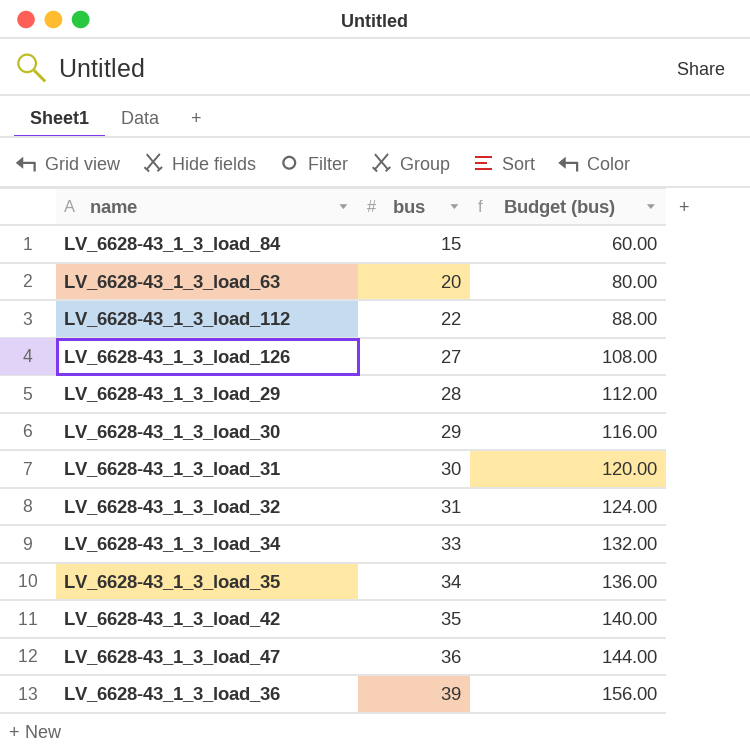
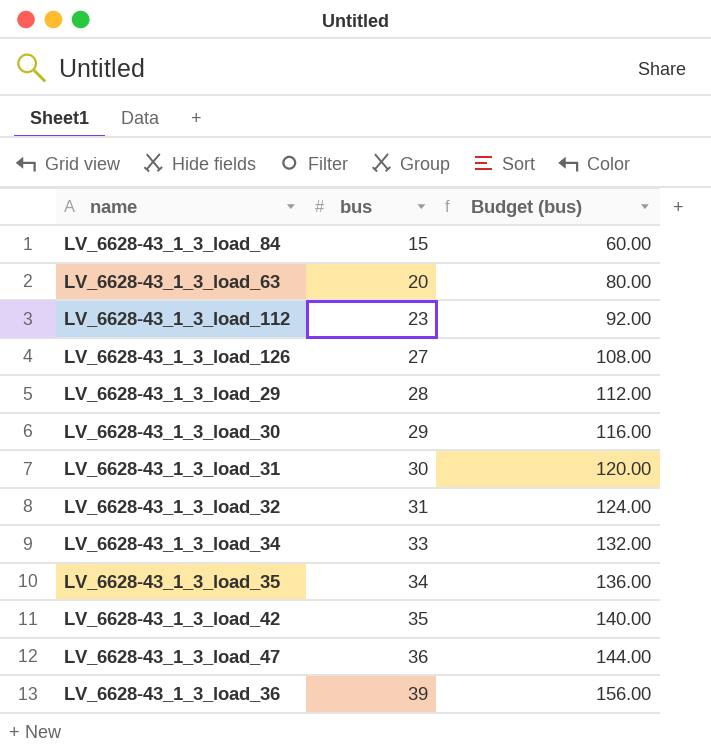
LV_6628-43_1_3_load_112 | bus: 22 -> 23
LV_6628-43_1_3_load_112 | Budget (bus): 88.00 -> 92.00

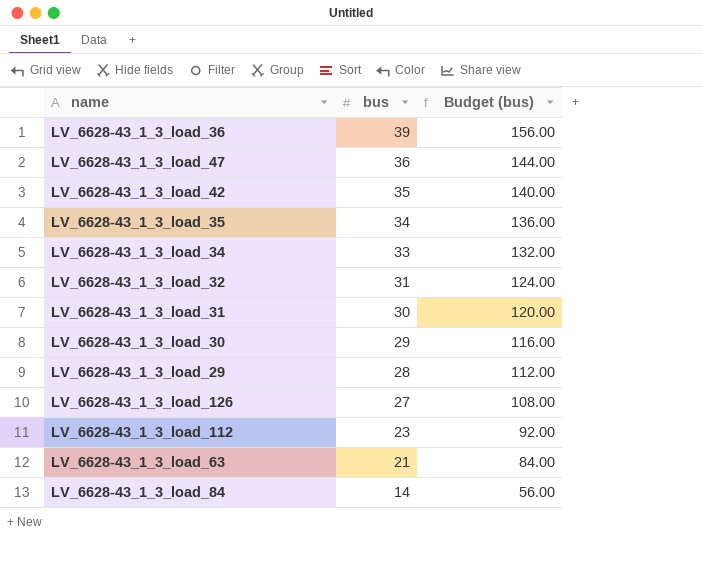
row order: bus ascending -> bus descending
LV_6628-43_1_3_load_63 | bus: 20 -> 21
LV_6628-43_1_3_load_63 | Budget (bus): 80.00 -> 84.00
LV_6628-43_1_3_load_84 | bus: 15 -> 14
LV_6628-43_1_3_load_84 | Budget (bus): 60.00 -> 56.00

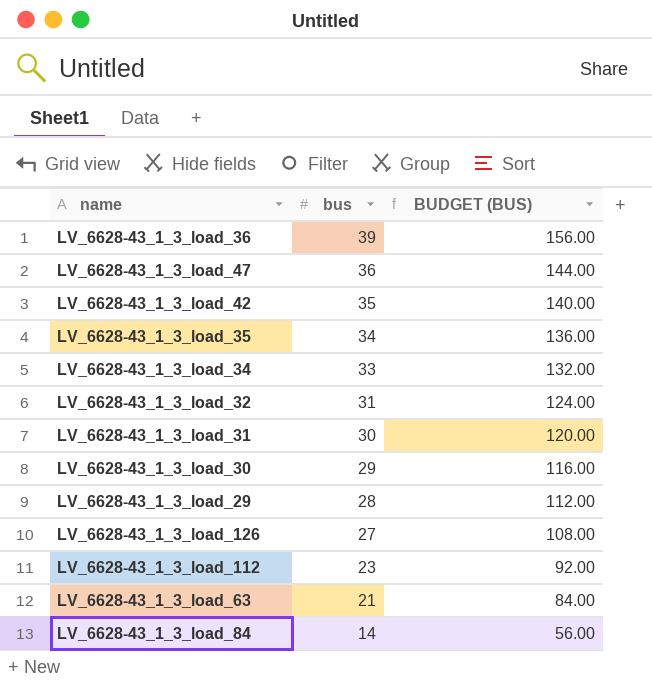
column name: Budget (bus) -> BUDGET (BUS)

